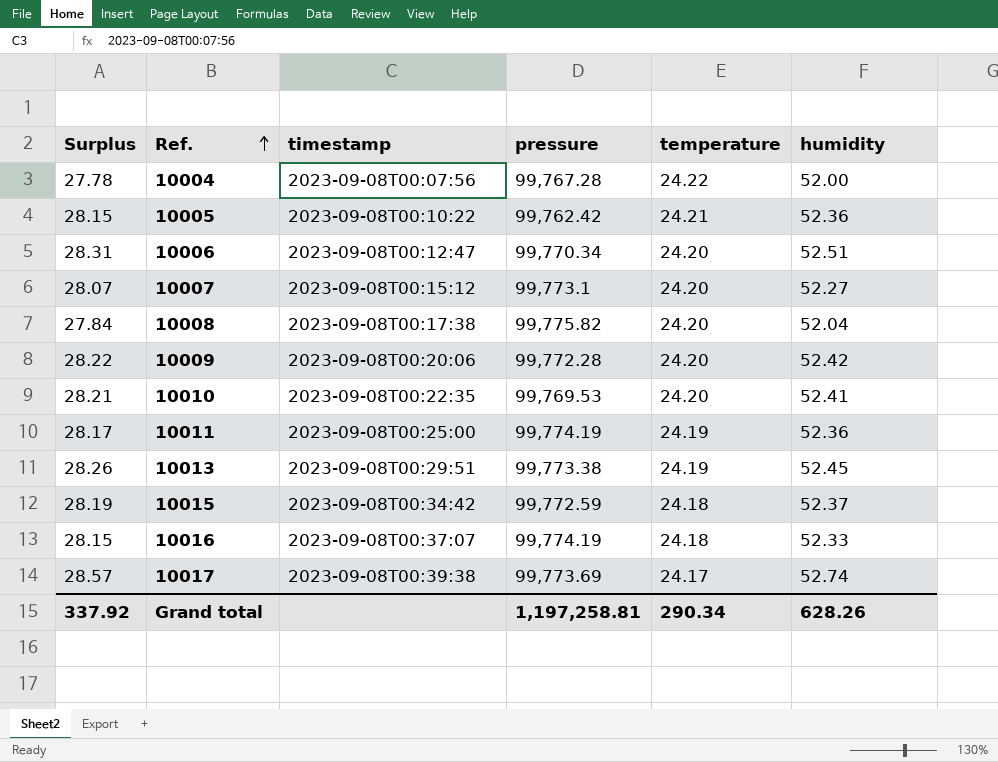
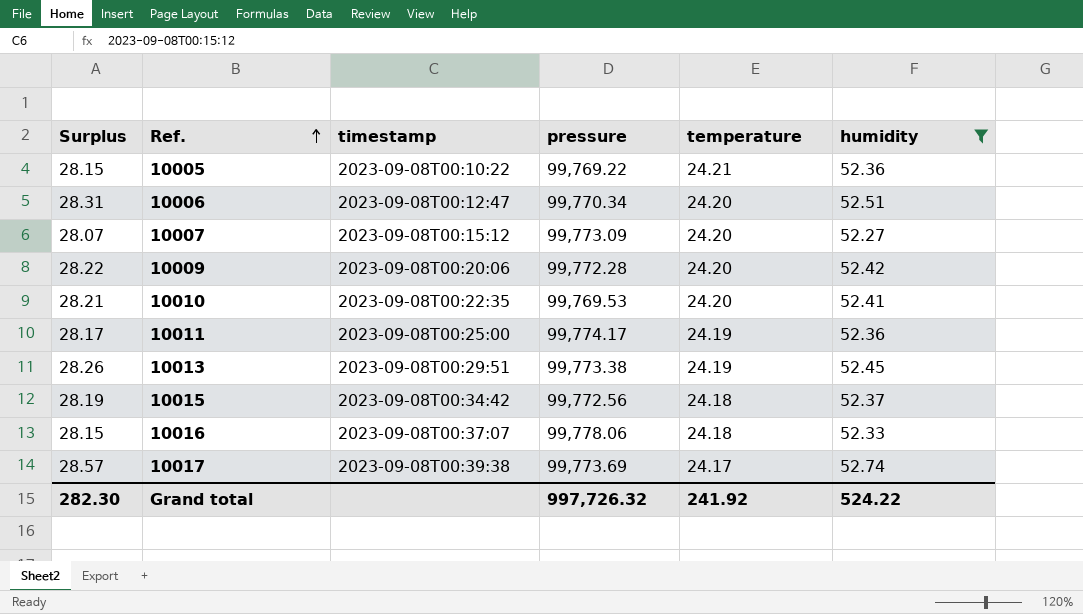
filter: none -> humidity >= 52.27
10005 | pressure: 99,762.42 -> 99,769.22
10007 | pressure: 99,773.1 -> 99,773.09
10011 | pressure: 99,774.19 -> 99,774.17
10015 | pressure: 99,772.59 -> 99,772.56
10016 | pressure: 99,774.19 -> 99,778.06
Grand total | Surplus: 337.92 -> 282.30
Grand total | pressure: 1,197,258.81 -> 997,726.32
Grand total | temperature: 290.34 -> 241.92
Grand total | humidity: 628.26 -> 524.22

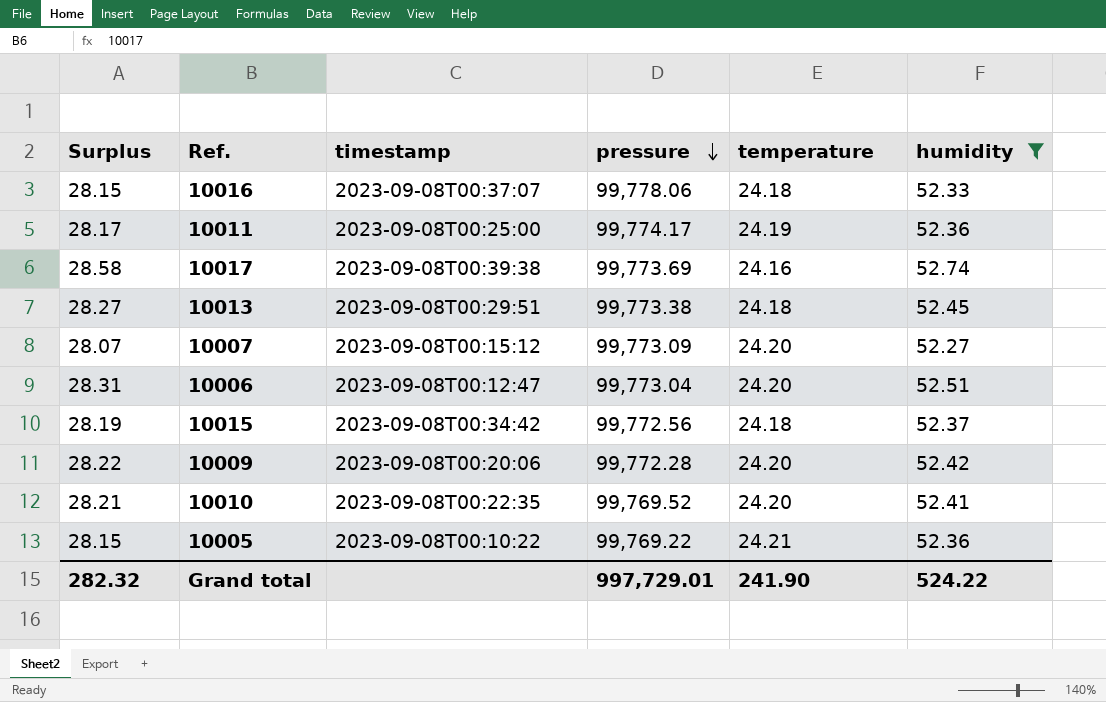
row order: Ref. ascending -> pressure descending
10017 | Surplus: 28.57 -> 28.58
10017 | temperature: 24.17 -> 24.16
10013 | Surplus: 28.26 -> 28.27
10013 | temperature: 24.19 -> 24.18
10006 | pressure: 99,770.34 -> 99,773.04
10010 | pressure: 99,769.53 -> 99,769.52
Grand total | Surplus: 282.30 -> 282.32
Grand total | pressure: 997,726.32 -> 997,729.01
Grand total | temperature: 241.92 -> 241.90

